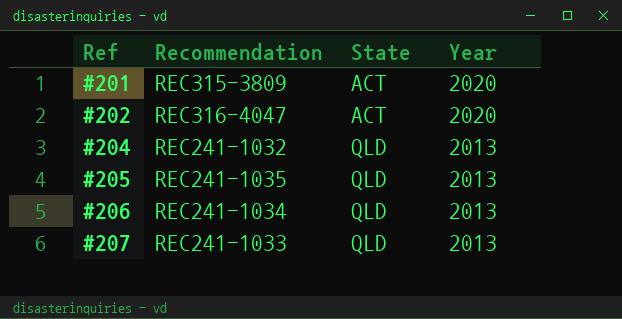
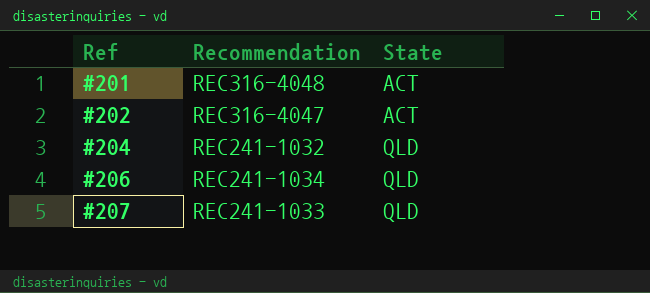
column Year | position: 4 -> none
row #205: REC241-1035 | QLD | 2013 -> none
#201 | Recommendation: REC315-3809 -> REC316-4048

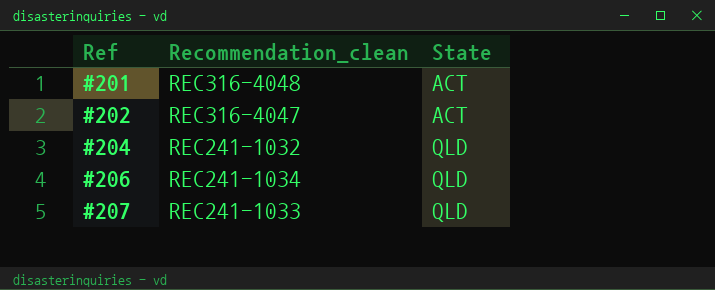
column name: Recommendation -> Recommendation_clean

